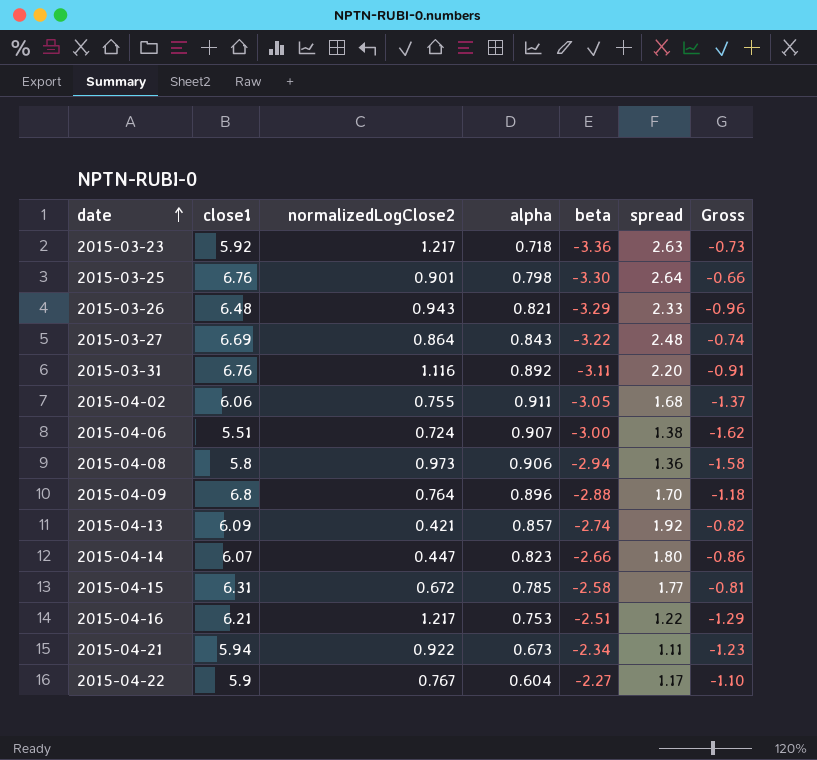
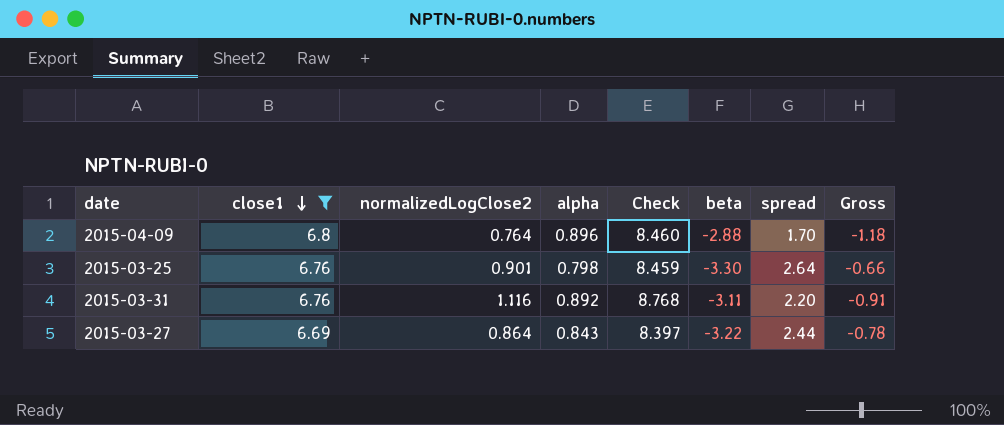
filter: none -> close1 >= 6.69
row order: date ascending -> close1 descending
column Check | formula: none -> [close1] + [normalizedLogClose2] + [alpha]
2015-03-27 | spread: 2.48 -> 2.44
2015-03-27 | Gross: -0.74 -> -0.78

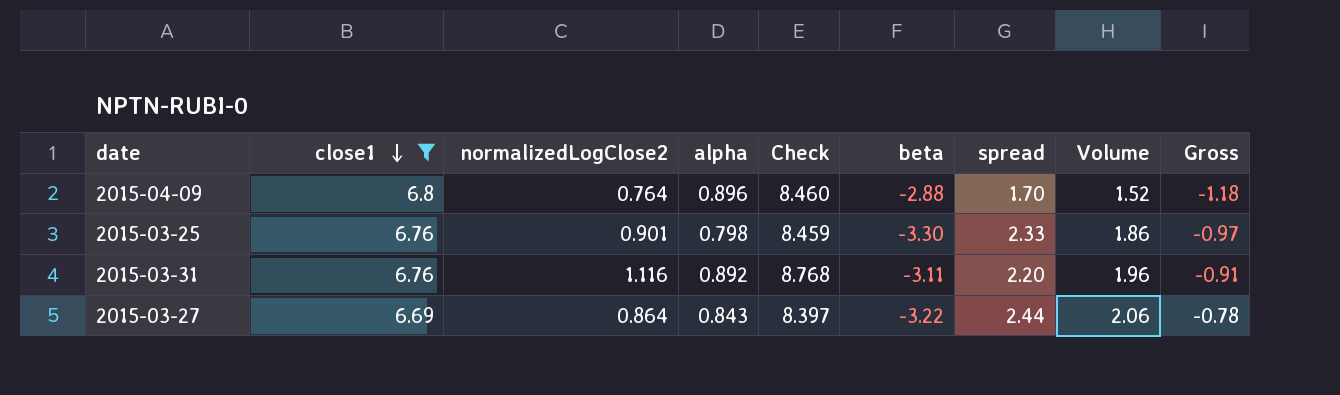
column Volume | formula: none -> [alpha] * [spread]
2015-03-25 | spread: 2.64 -> 2.33
2015-03-25 | Gross: -0.66 -> -0.97

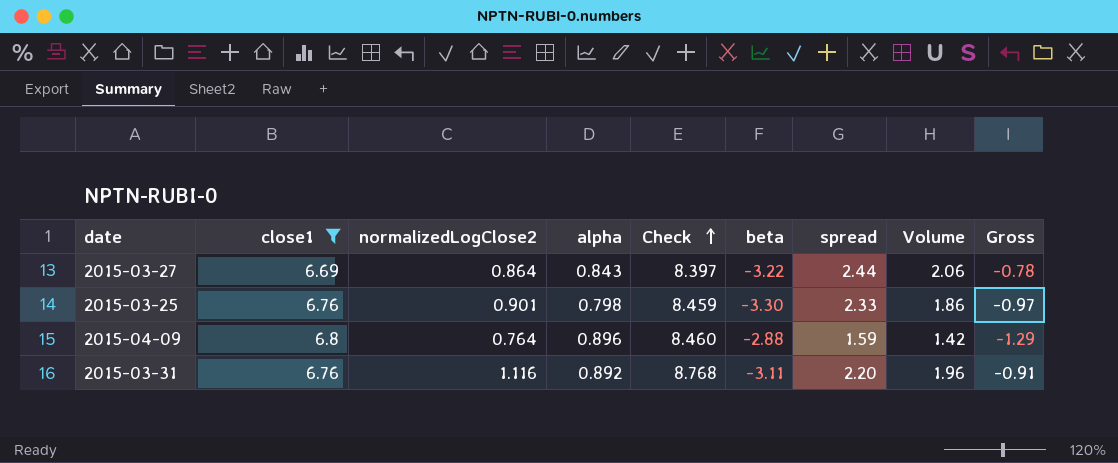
row order: close1 descending -> Check ascending
2015-04-09 | spread: 1.70 -> 1.59
2015-04-09 | Volume: 1.52 -> 1.42
2015-04-09 | Gross: -1.18 -> -1.29

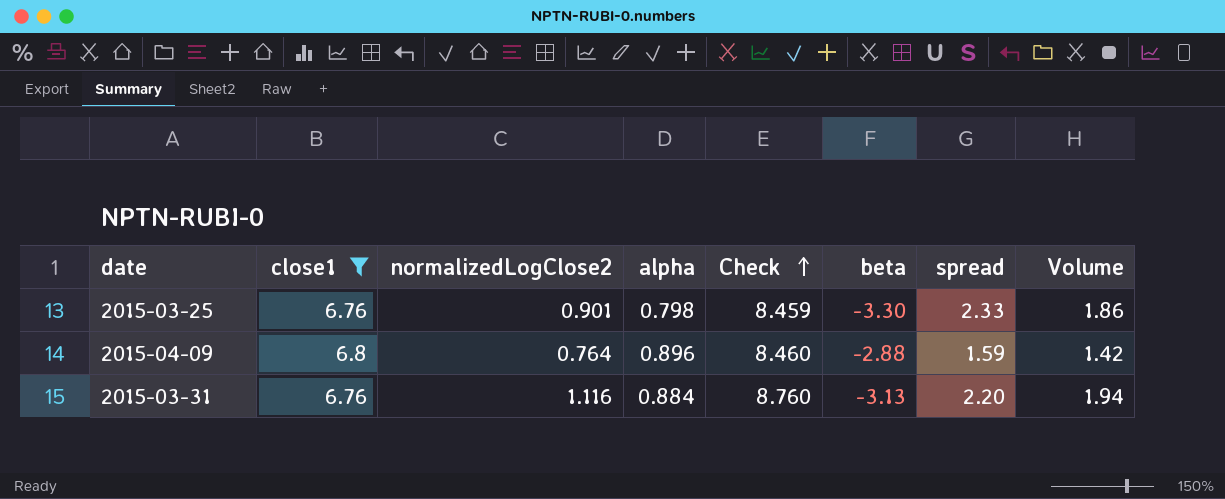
column Gross | formula: [beta] + [spread] -> none
row 2015-03-27: 6.69 | 0.864 | 0.843 | 8.397 | -3.22 | 2.44 | 2.06 | -0.78 -> none
2015-03-31 | alpha: 0.892 -> 0.884
2015-03-31 | Check: 8.768 -> 8.760
2015-03-31 | beta: -3.11 -> -3.13
2015-03-31 | Volume: 1.96 -> 1.94

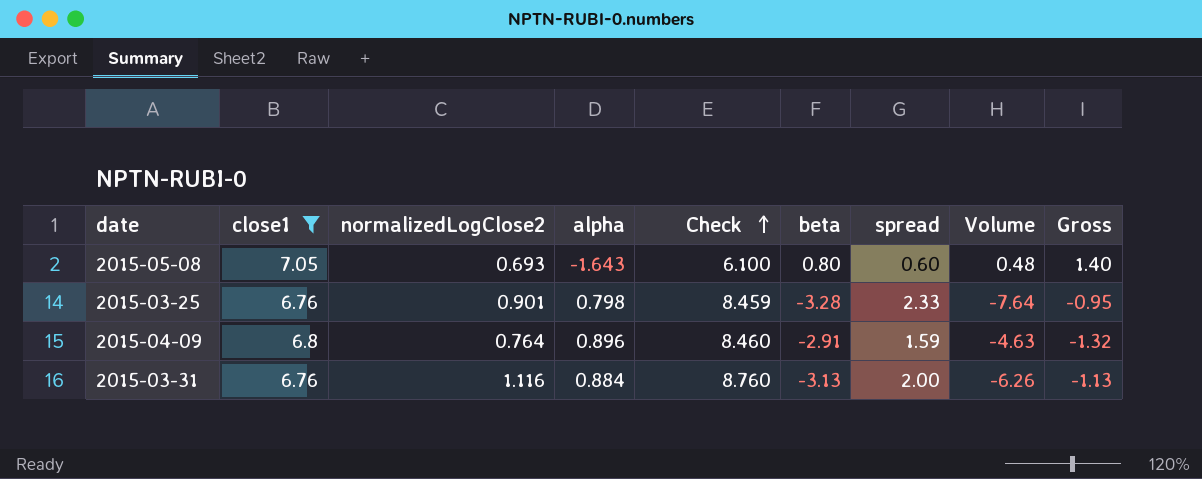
column Volume | formula: [alpha] * [spread] -> [beta] * [spread]
column Gross | formula: none -> [beta] + [spread]
row 2015-05-08: none -> 7.05 | 0.693 | -1.643 | 6.100 | 0.80 | 0.60 | 0.48 | 1.40
2015-03-25 | beta: -3.30 -> -3.28
2015-04-09 | beta: -2.88 -> -2.91
2015-03-31 | spread: 2.20 -> 2.00

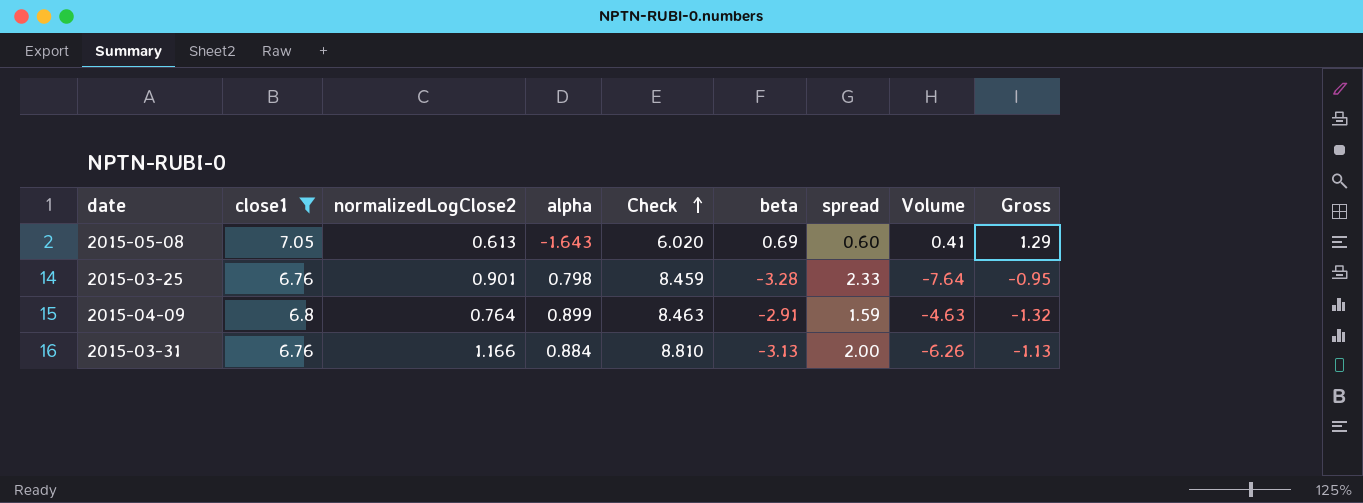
2015-05-08 | normalizedLogClose2: 0.693 -> 0.613
2015-05-08 | Check: 6.100 -> 6.020
2015-05-08 | beta: 0.80 -> 0.69
2015-05-08 | Volume: 0.48 -> 0.41
2015-05-08 | Gross: 1.40 -> 1.29
2015-04-09 | alpha: 0.896 -> 0.899
2015-04-09 | Check: 8.460 -> 8.463
2015-03-31 | normalizedLogClose2: 1.116 -> 1.166
2015-03-31 | Check: 8.760 -> 8.810

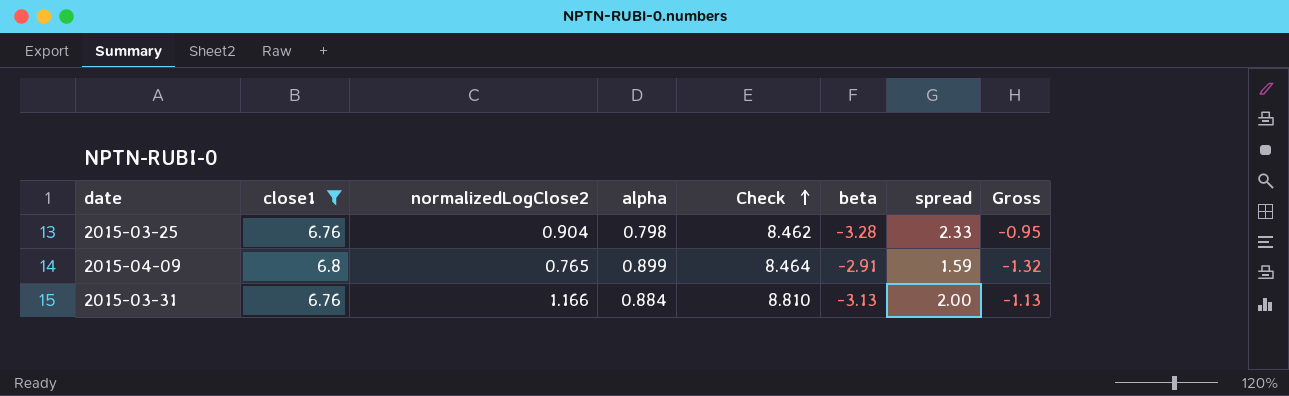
column Volume | formula: [beta] * [spread] -> none
row 2015-05-08: 7.05 | 0.613 | -1.643 | 6.020 | 0.69 | 0.60 | 0.41 | 1.29 -> none
2015-03-25 | normalizedLogClose2: 0.901 -> 0.904
2015-03-25 | Check: 8.459 -> 8.462
2015-04-09 | normalizedLogClose2: 0.764 -> 0.765
2015-04-09 | Check: 8.463 -> 8.464

